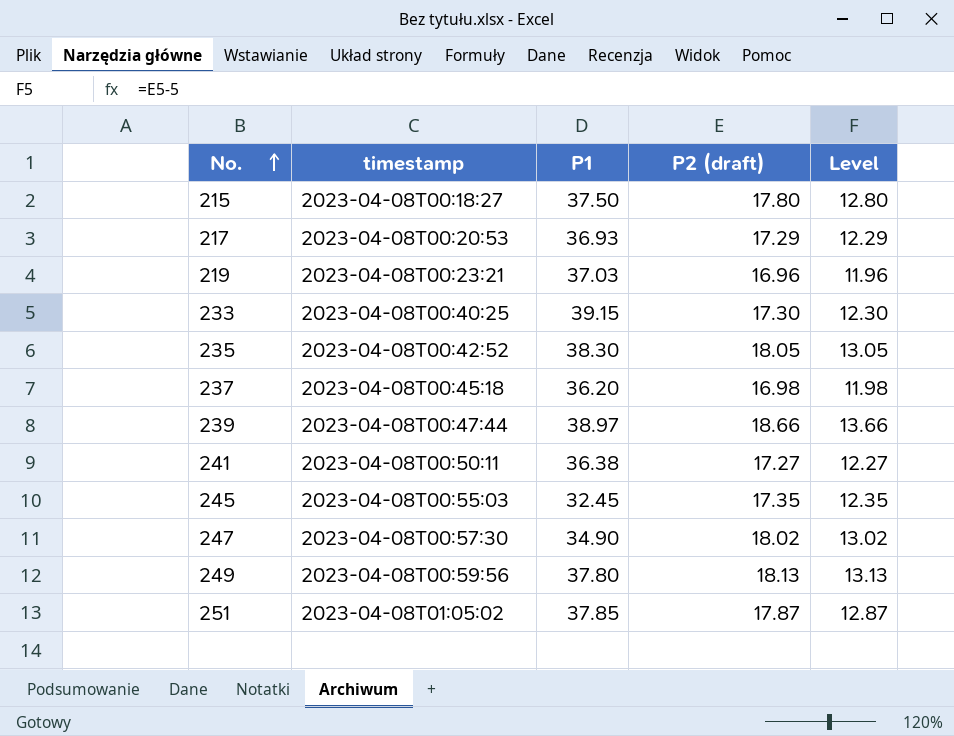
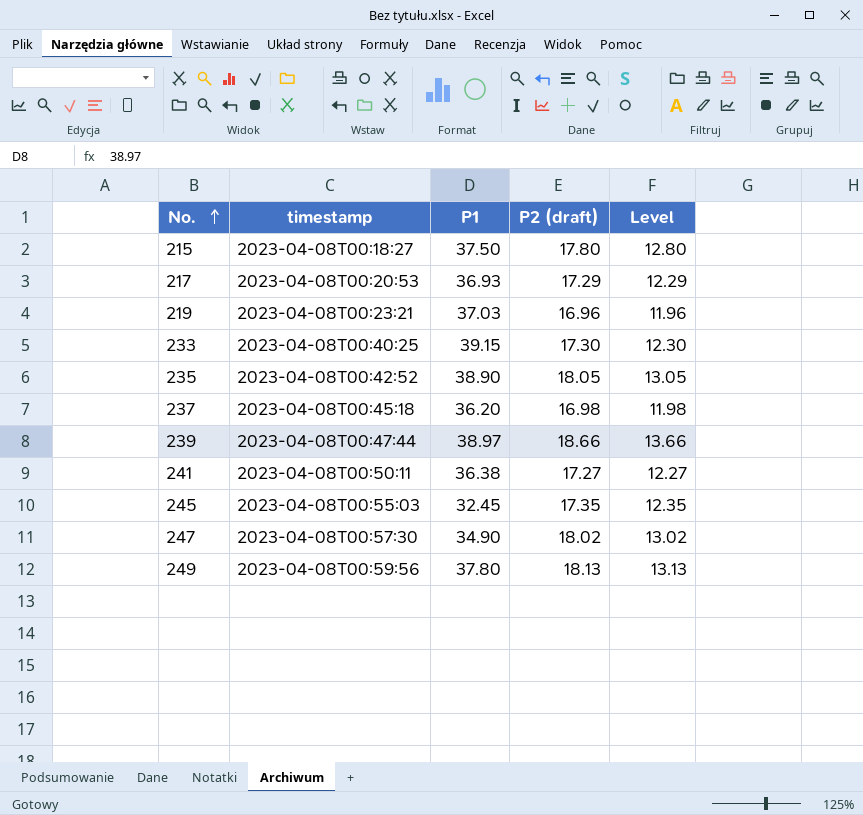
row 251: 2023-04-08T01:05:02 | 37.85 | 17.87 | 12.87 -> none
235 | P1: 38.30 -> 38.90

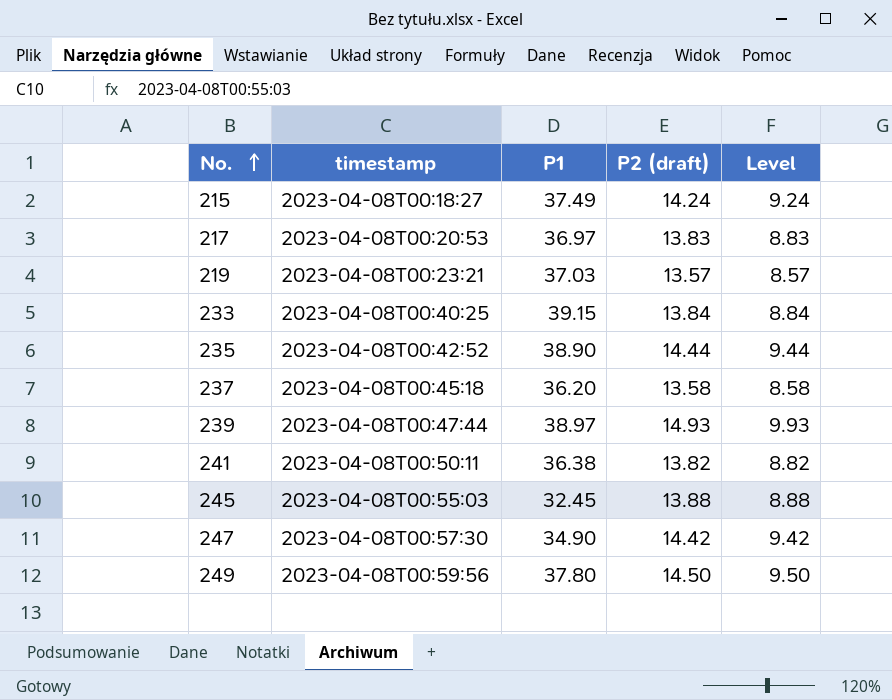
215 | P1: 37.50 -> 37.49
215 | P2 (draft): 17.80 -> 14.24
215 | Level: 12.80 -> 9.24
217 | P1: 36.93 -> 36.97
217 | P2 (draft): 17.29 -> 13.83
217 | Level: 12.29 -> 8.83
219 | P2 (draft): 16.96 -> 13.57
219 | Level: 11.96 -> 8.57
233 | P2 (draft): 17.30 -> 13.84
233 | Level: 12.30 -> 8.84
235 | P2 (draft): 18.05 -> 14.44
235 | Level: 13.05 -> 9.44
237 | P2 (draft): 16.98 -> 13.58
237 | Level: 11.98 -> 8.58
239 | P2 (draft): 18.66 -> 14.93
239 | Level: 13.66 -> 9.93
241 | P2 (draft): 17.27 -> 13.82
241 | Level: 12.27 -> 8.82
245 | P2 (draft): 17.35 -> 13.88
245 | Level: 12.35 -> 8.88
247 | P2 (draft): 18.02 -> 14.42
247 | Level: 13.02 -> 9.42
249 | P2 (draft): 18.13 -> 14.50
249 | Level: 13.13 -> 9.50

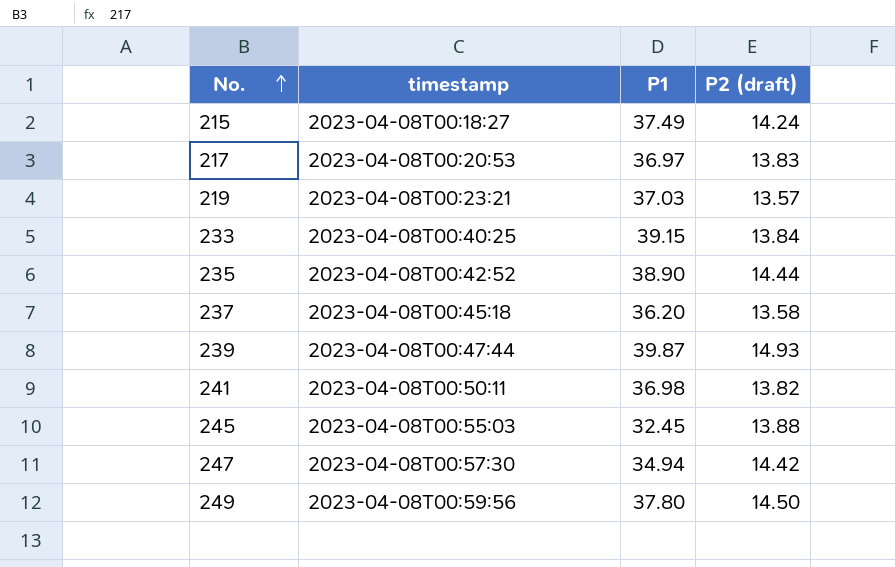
column Level | formula: [P2 (draft)] - 5 -> none
239 | P1: 38.97 -> 39.87
241 | P1: 36.38 -> 36.98
247 | P1: 34.90 -> 34.94

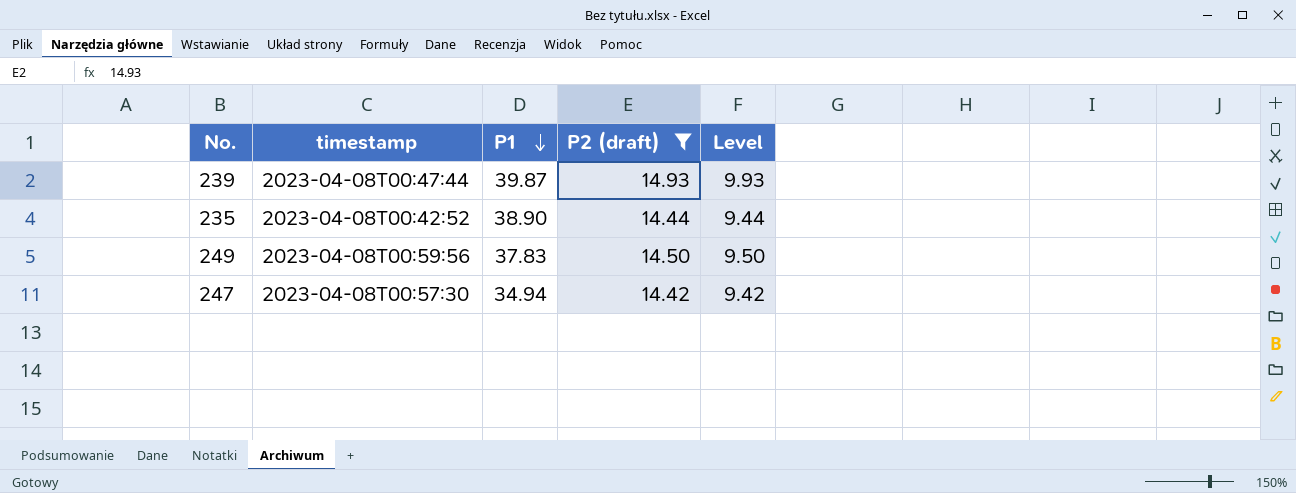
filter: none -> P2 (draft) >= 14.42
row order: No. ascending -> P1 descending
column Level | formula: none -> [P2 (draft)] - 5
249 | P1: 37.80 -> 37.83

